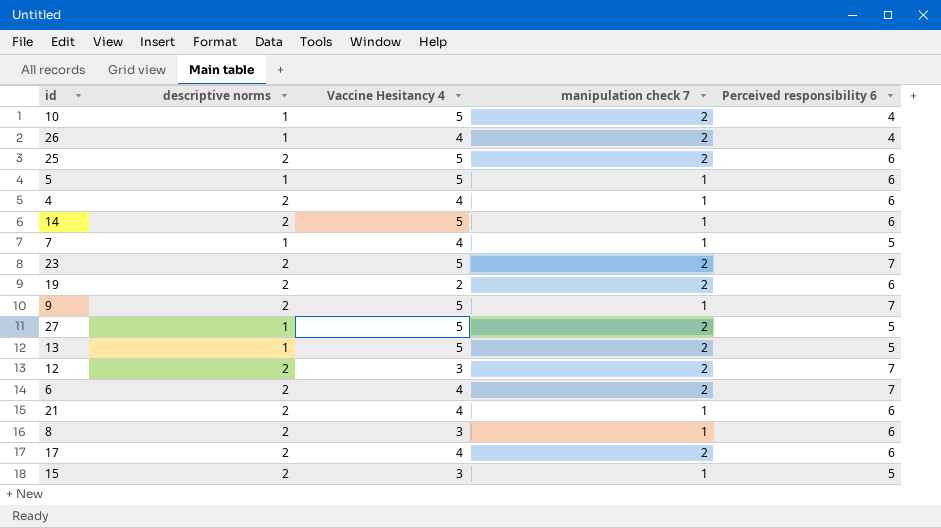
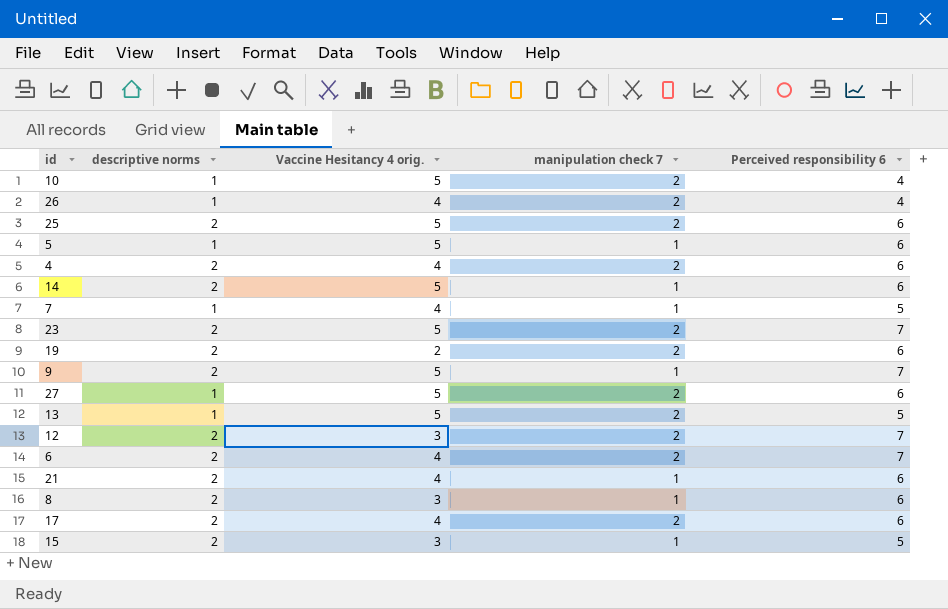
column name: Vaccine Hesitancy 4 -> Vaccine Hesitancy 4 orig.
4 | manipulation check 7: 1 -> 2
27 | Perceived responsibility 6: 5 -> 6

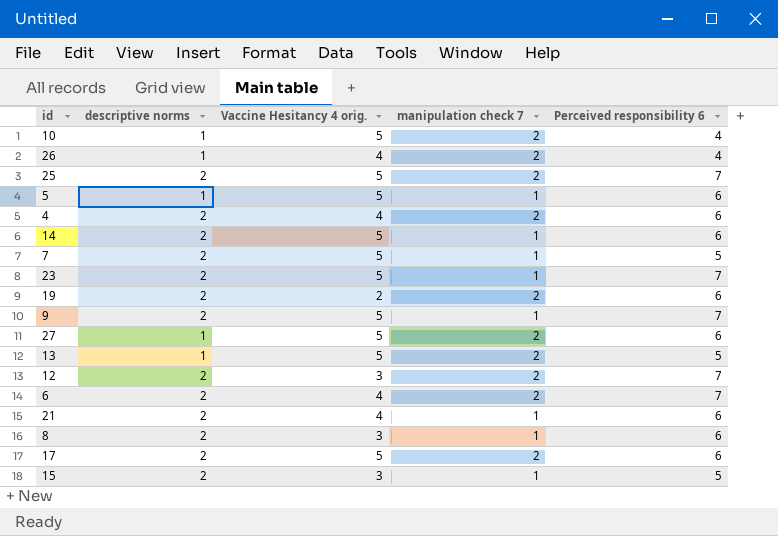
25 | Perceived responsibility 6: 6 -> 7
7 | descriptive norms: 1 -> 2
7 | Vaccine Hesitancy 4 orig.: 4 -> 5
23 | manipulation check 7: 2 -> 1
17 | Vaccine Hesitancy 4 orig.: 4 -> 5

